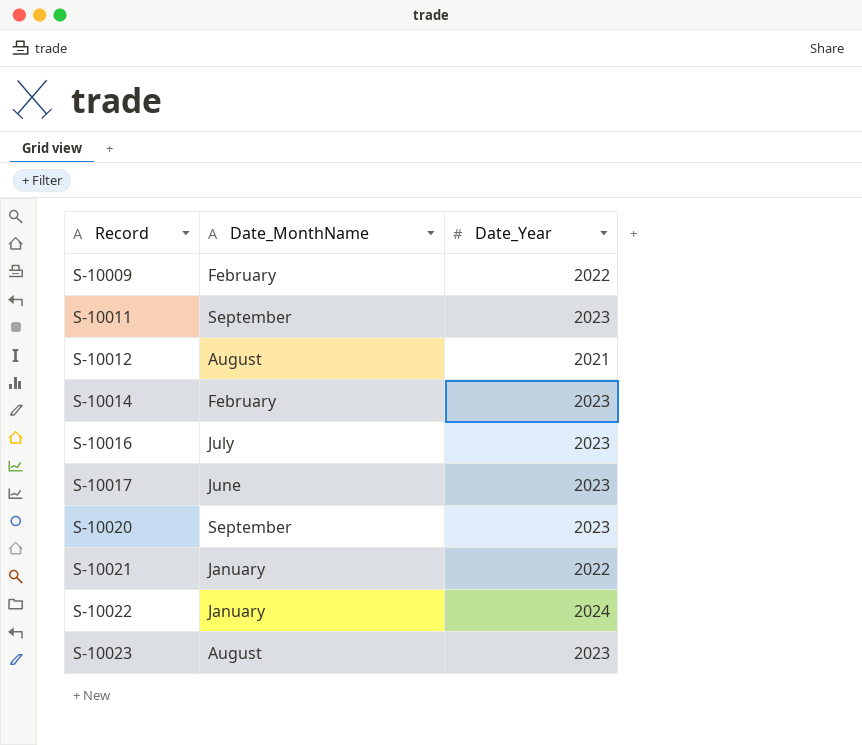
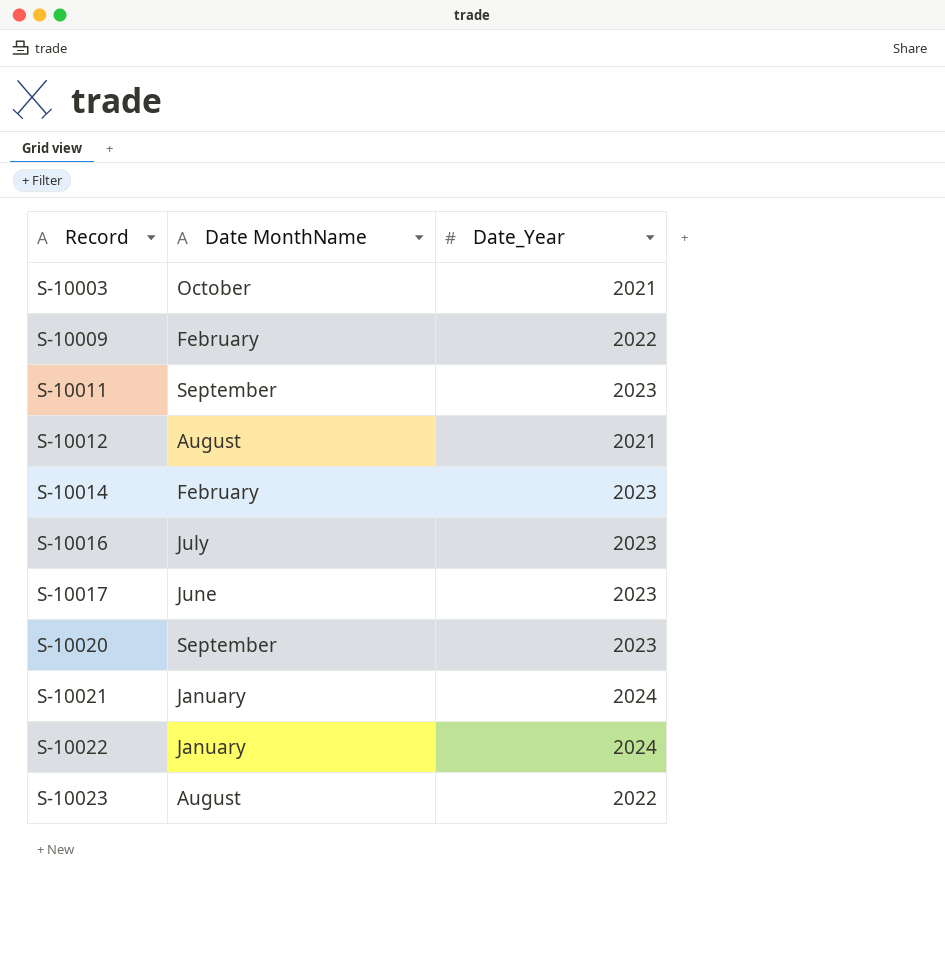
column name: Date_MonthName -> Date MonthName
row S-10003: none -> October | 2021
S-10021 | Date_Year: 2022 -> 2024
S-10023 | Date_Year: 2023 -> 2022

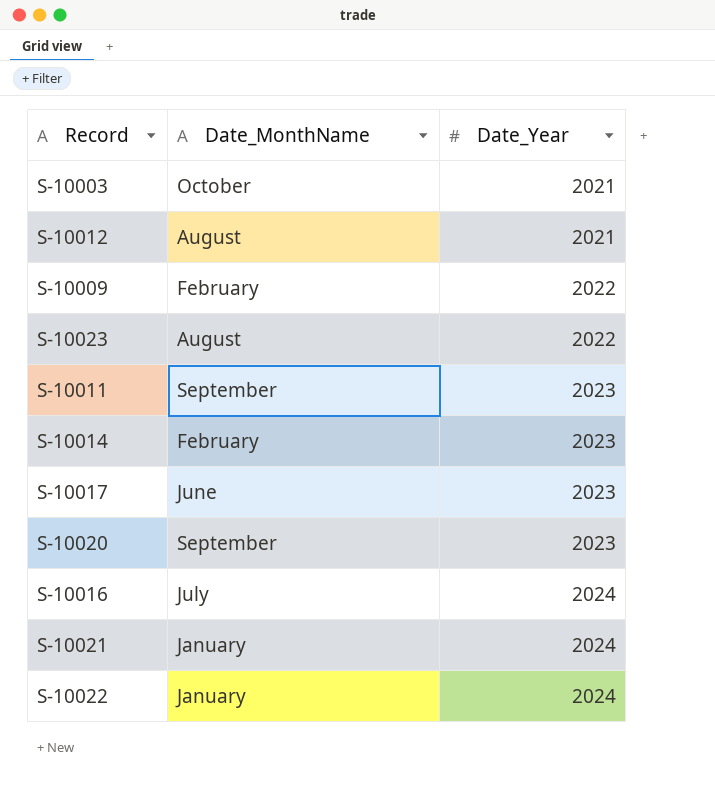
row order: Record ascending -> Date_Year ascending
column name: Date MonthName -> Date_MonthName
S-10016 | Date_Year: 2023 -> 2024

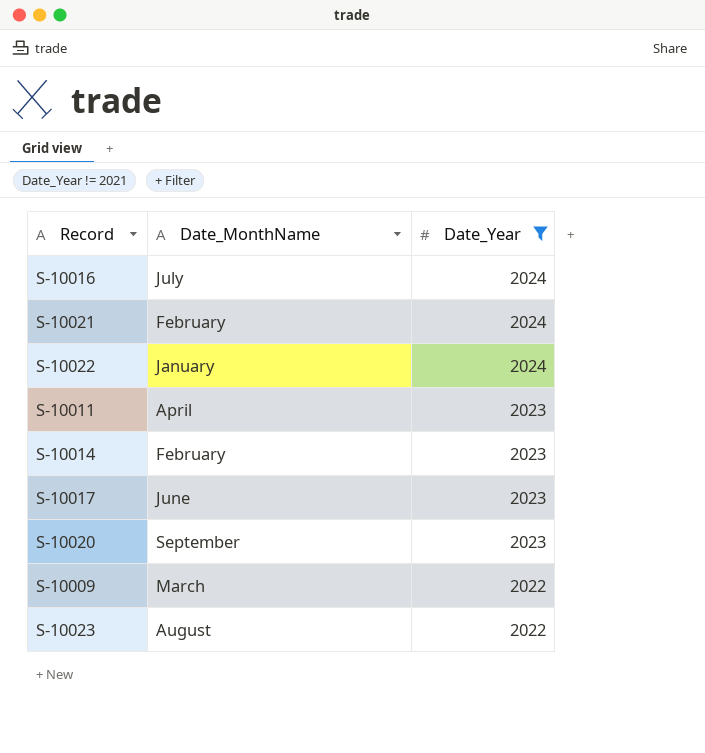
filter: none -> Date_Year != 2021
row order: Date_Year ascending -> Date_Year descending
S-10021 | Date_MonthName: January -> February
S-10011 | Date_MonthName: September -> April
S-10009 | Date_MonthName: February -> March

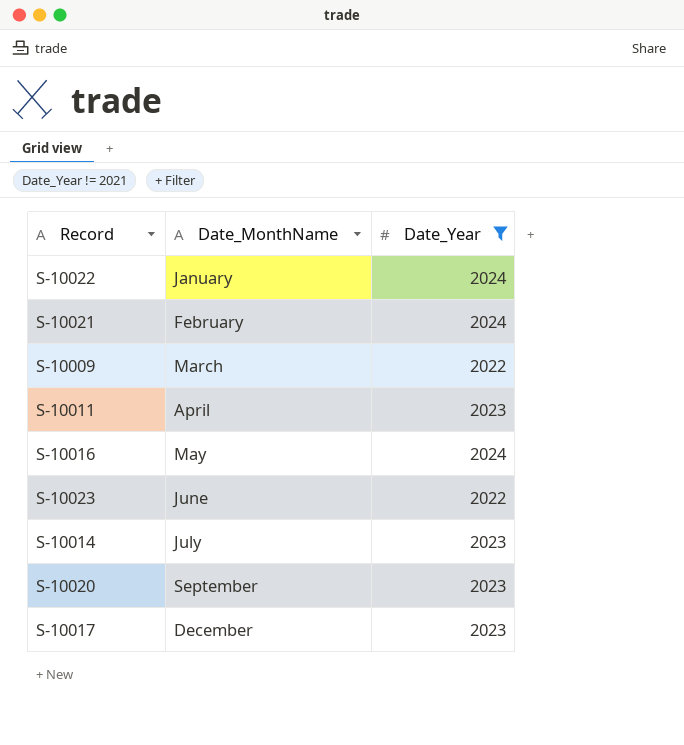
row order: Date_Year descending -> Date_MonthName ascending
S-10016 | Date_MonthName: July -> May
S-10023 | Date_MonthName: August -> June
S-10014 | Date_MonthName: February -> July
S-10017 | Date_MonthName: June -> December

